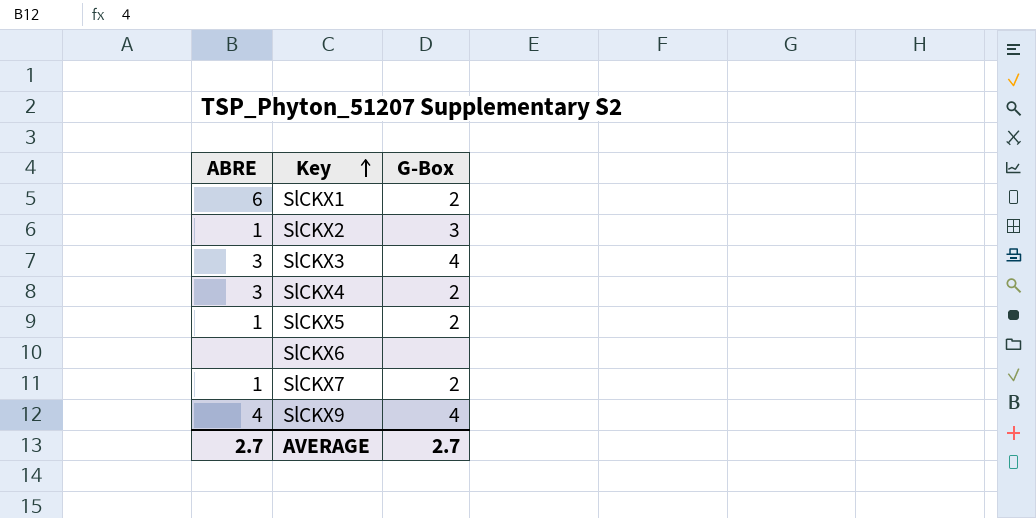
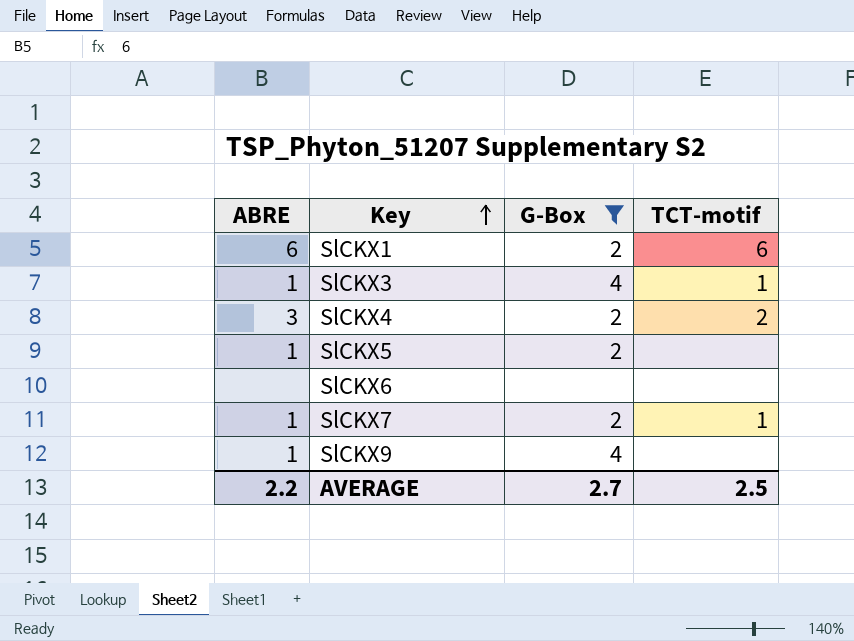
filter: none -> G-Box != 3
column TCT-motif | position: none -> 4
SlCKX3 | ABRE: 3 -> 1
SlCKX9 | ABRE: 4 -> 1
AVERAGE | ABRE: 2.7 -> 2.2

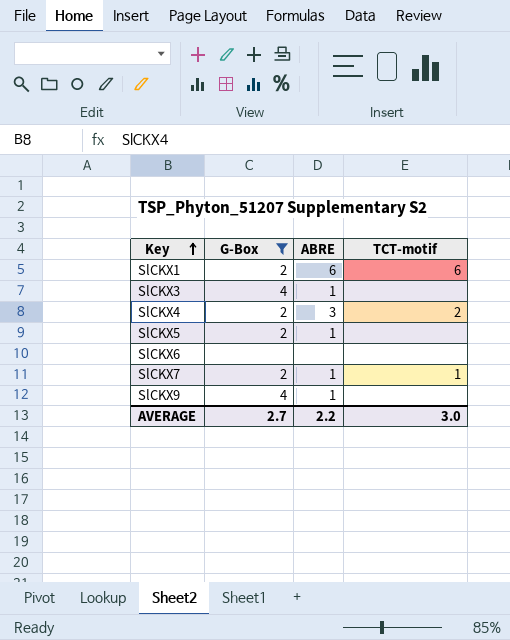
column ABRE | position: 1 -> 3
SlCKX3 | TCT-motif: 1 -> none
AVERAGE | TCT-motif: 2.5 -> 3.0

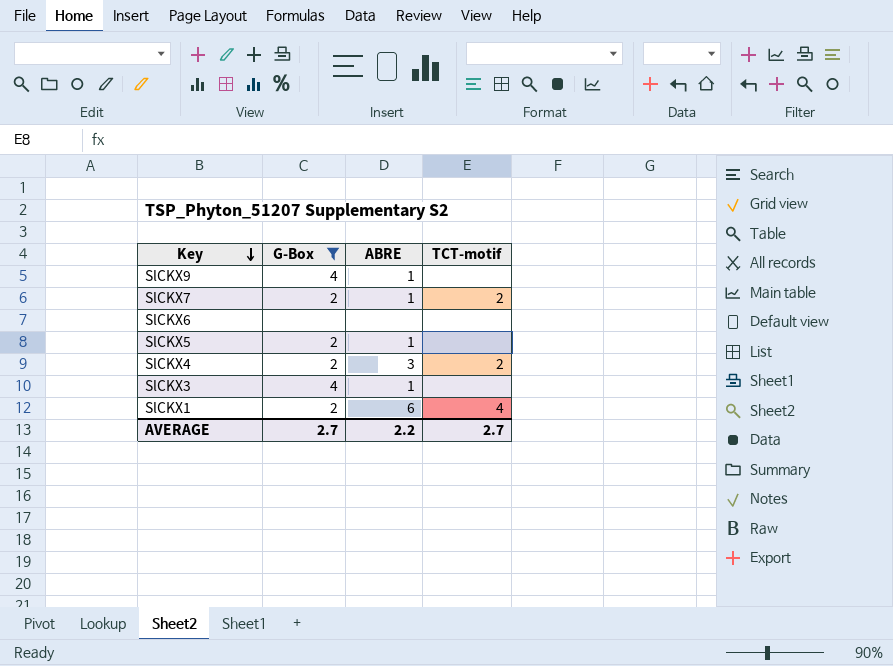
row order: Key ascending -> Key descending
SlCKX7 | TCT-motif: 1 -> 2
SlCKX1 | TCT-motif: 6 -> 4
AVERAGE | TCT-motif: 3.0 -> 2.7

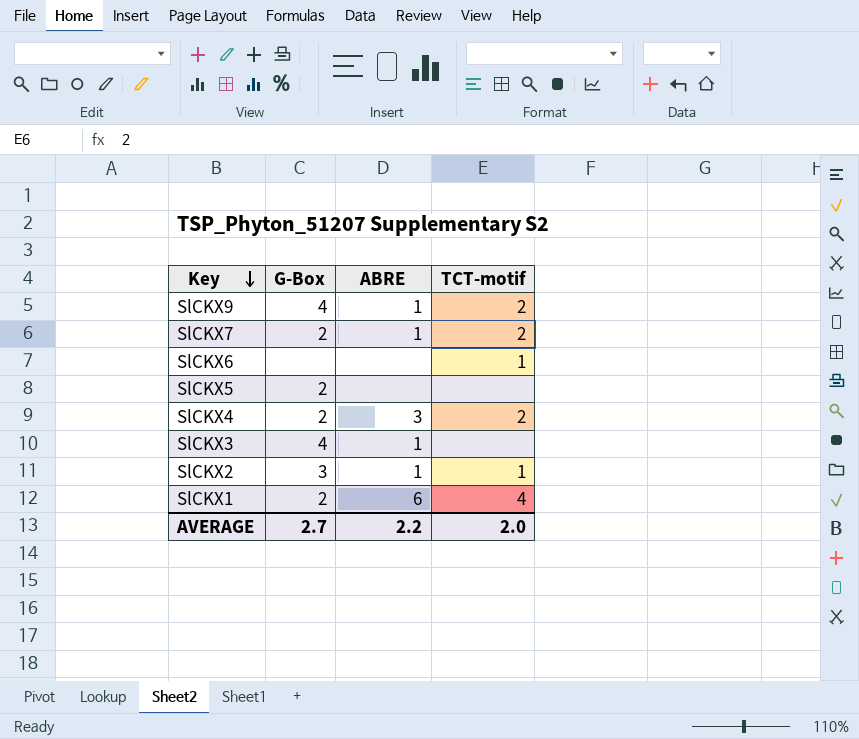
filter: G-Box != 3 -> none
SlCKX9 | TCT-motif: none -> 2
SlCKX6 | TCT-motif: none -> 1
SlCKX5 | ABRE: 1 -> none
AVERAGE | TCT-motif: 2.7 -> 2.0

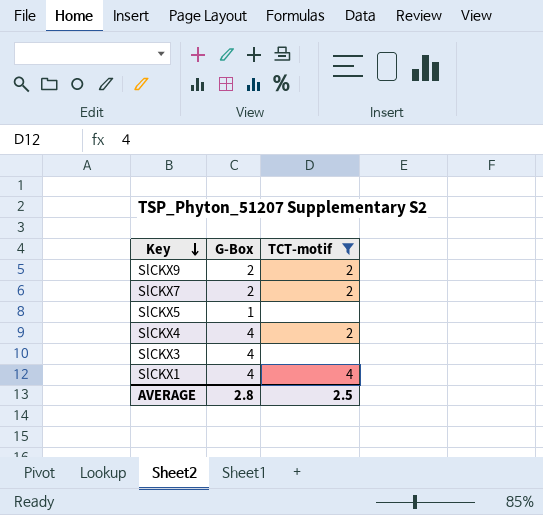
filter: none -> TCT-motif != 1
column ABRE | position: 3 -> none
SlCKX9 | G-Box: 4 -> 2
SlCKX5 | G-Box: 2 -> 1
SlCKX4 | G-Box: 2 -> 4
SlCKX1 | G-Box: 2 -> 4
AVERAGE | G-Box: 2.7 -> 2.8
AVERAGE | TCT-motif: 2.0 -> 2.5

